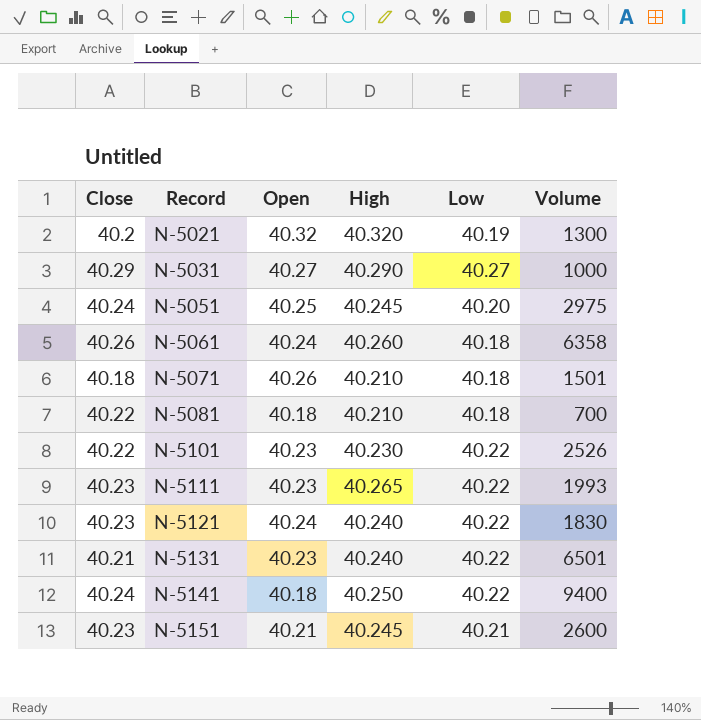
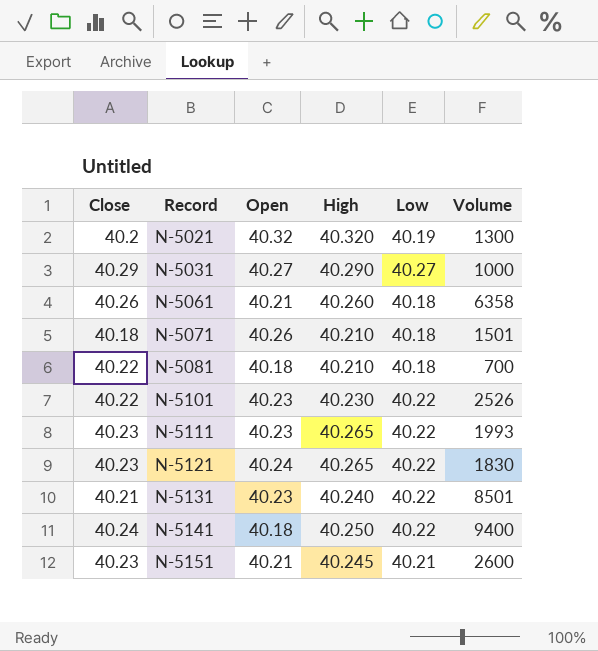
row N-5051: 40.24 | 40.25 | 40.245 | 40.20 | 2975 -> none
N-5061 | Open: 40.24 -> 40.21
N-5121 | High: 40.240 -> 40.265
N-5131 | Volume: 6501 -> 8501

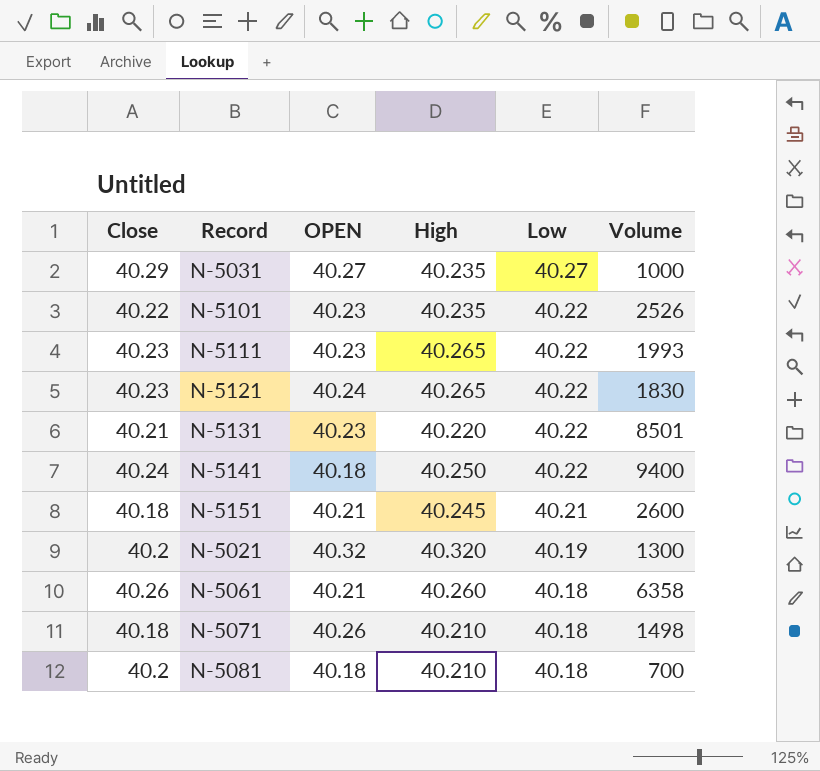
row order: Record ascending -> Low descending
column name: Open -> OPEN
N-5031 | High: 40.290 -> 40.235
N-5101 | High: 40.230 -> 40.235
N-5131 | High: 40.240 -> 40.220
N-5151 | Close: 40.23 -> 40.18
N-5071 | Volume: 1501 -> 1498
N-5081 | Close: 40.22 -> 40.2

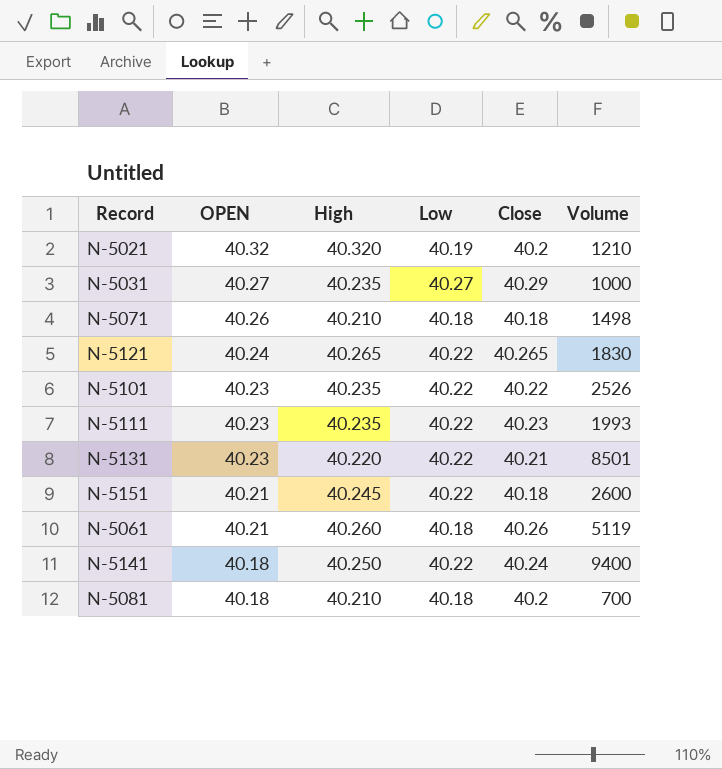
row order: Low descending -> OPEN descending
column Close | position: 1 -> 5
N-5021 | Volume: 1300 -> 1210
N-5121 | Close: 40.23 -> 40.265
N-5111 | High: 40.265 -> 40.235
N-5151 | Low: 40.21 -> 40.22
N-5061 | Volume: 6358 -> 5119

